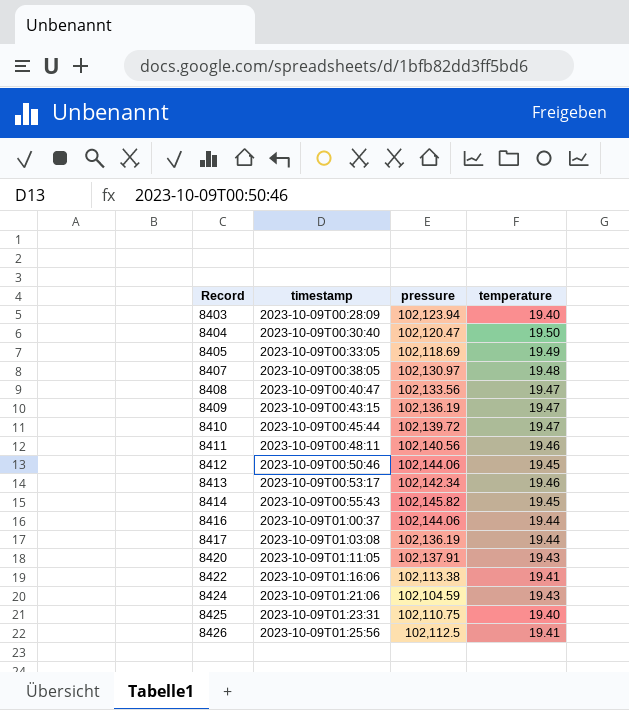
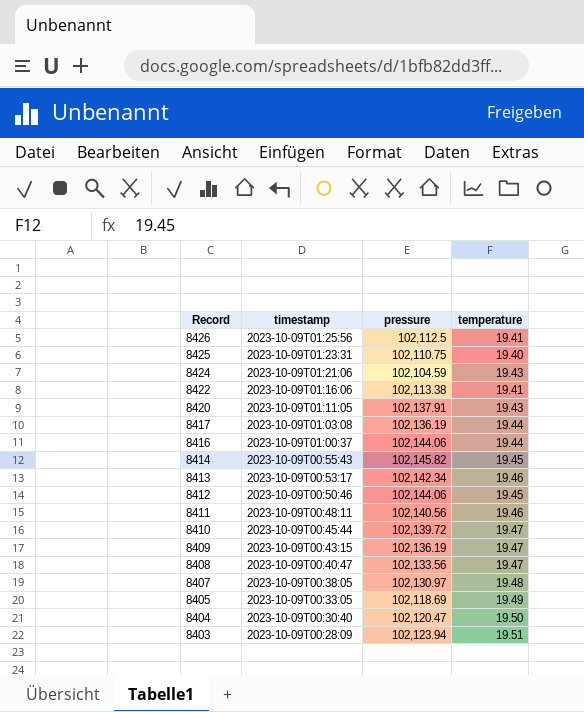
row order: Record ascending -> Record descending
8403 | temperature: 19.40 -> 19.51

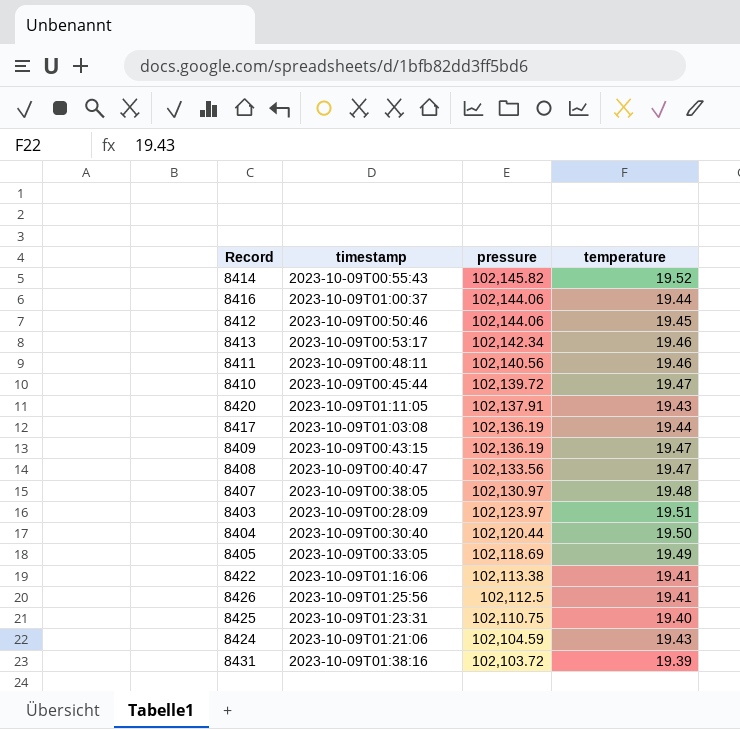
row order: Record descending -> pressure descending
8414 | temperature: 19.45 -> 19.52
8403 | pressure: 102,123.94 -> 102,123.97
8404 | pressure: 102,120.47 -> 102,120.44
row 8431: none -> 2023-10-09T01:38:16 | 102,103.72 | 19.39

